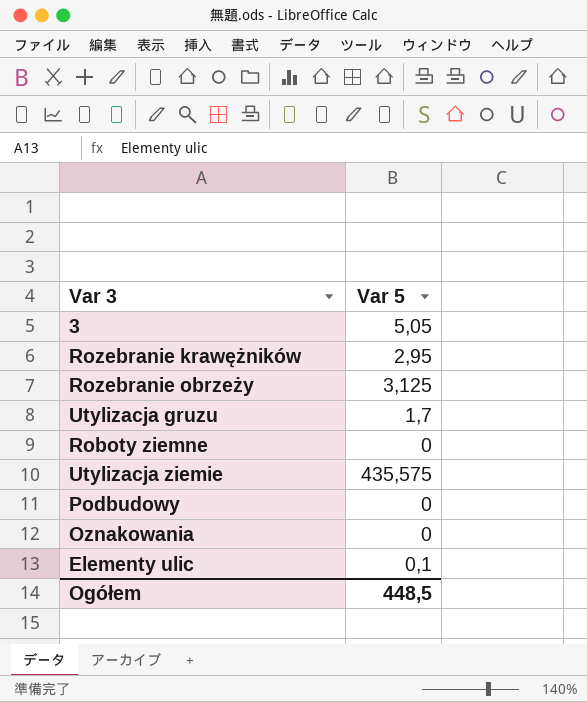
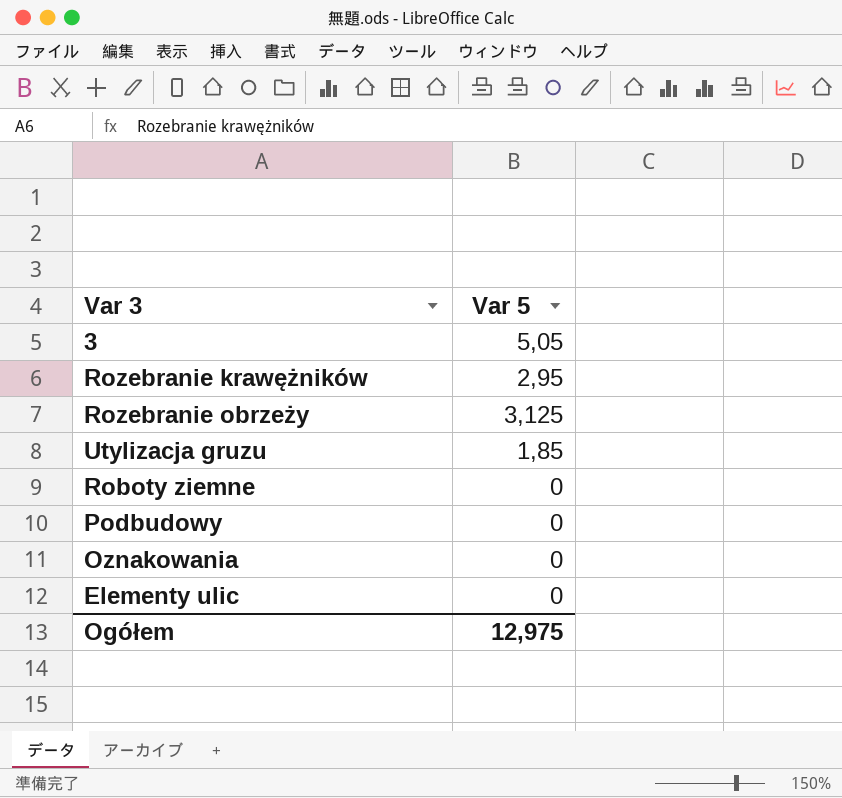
row Utylizacja ziemie: 435,575 -> none
Utylizacja gruzu | Var 5: 1,7 -> 1,85
Elementy ulic | Var 5: 0,1 -> 0
Ogółem | Var 5: 448,5 -> 12,975

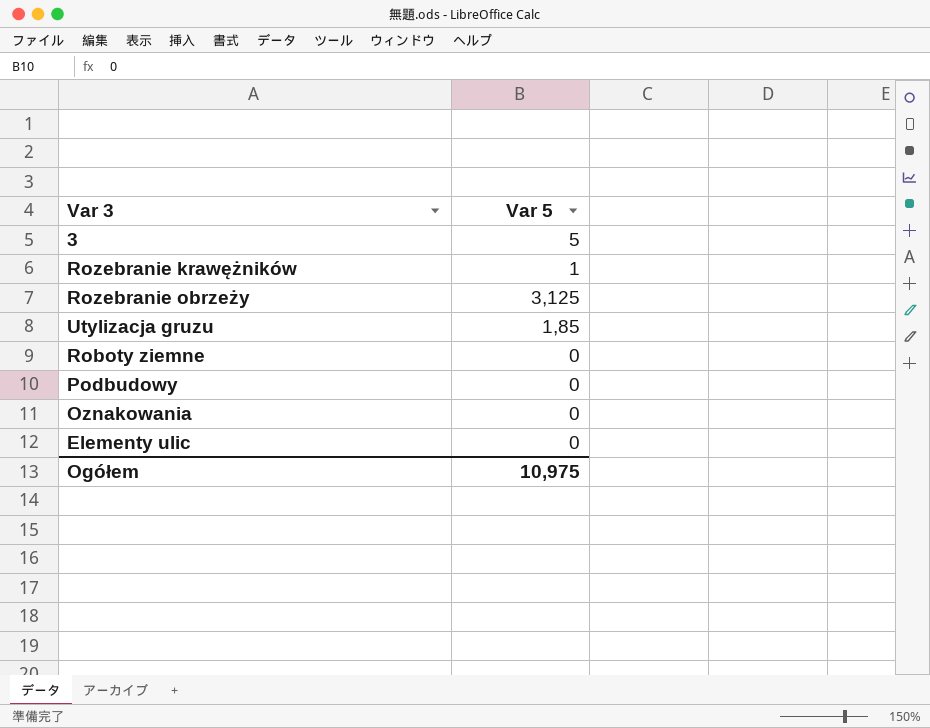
3 | Var 5: 5,05 -> 5
Rozebranie krawężników | Var 5: 2,95 -> 1
Ogółem | Var 5: 12,975 -> 10,975

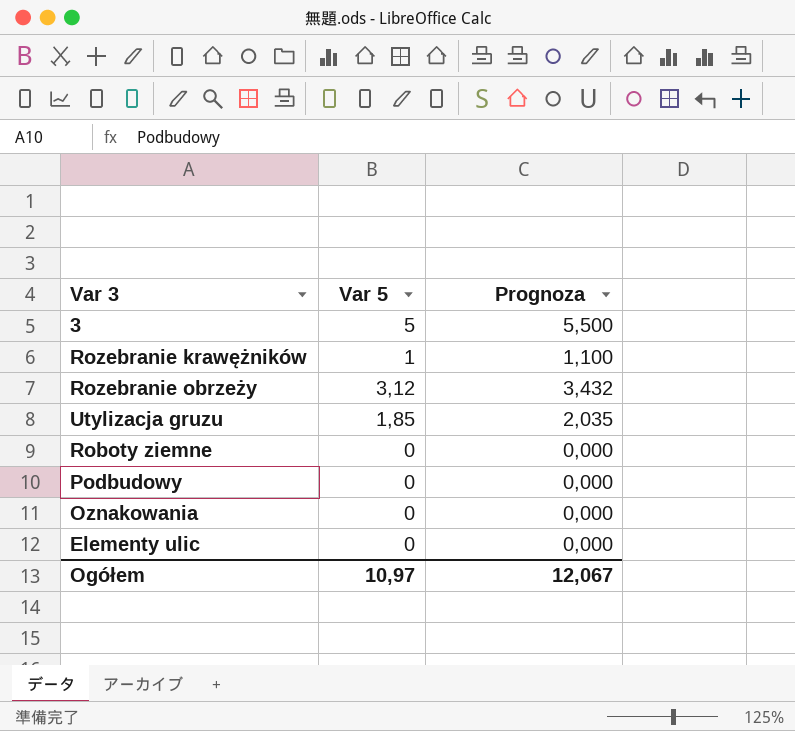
column Prognoza | formula: none -> [Var 5] * 1,1
Rozebranie obrzeży | Var 5: 3,125 -> 3,12
Ogółem | Var 5: 10,975 -> 10,97

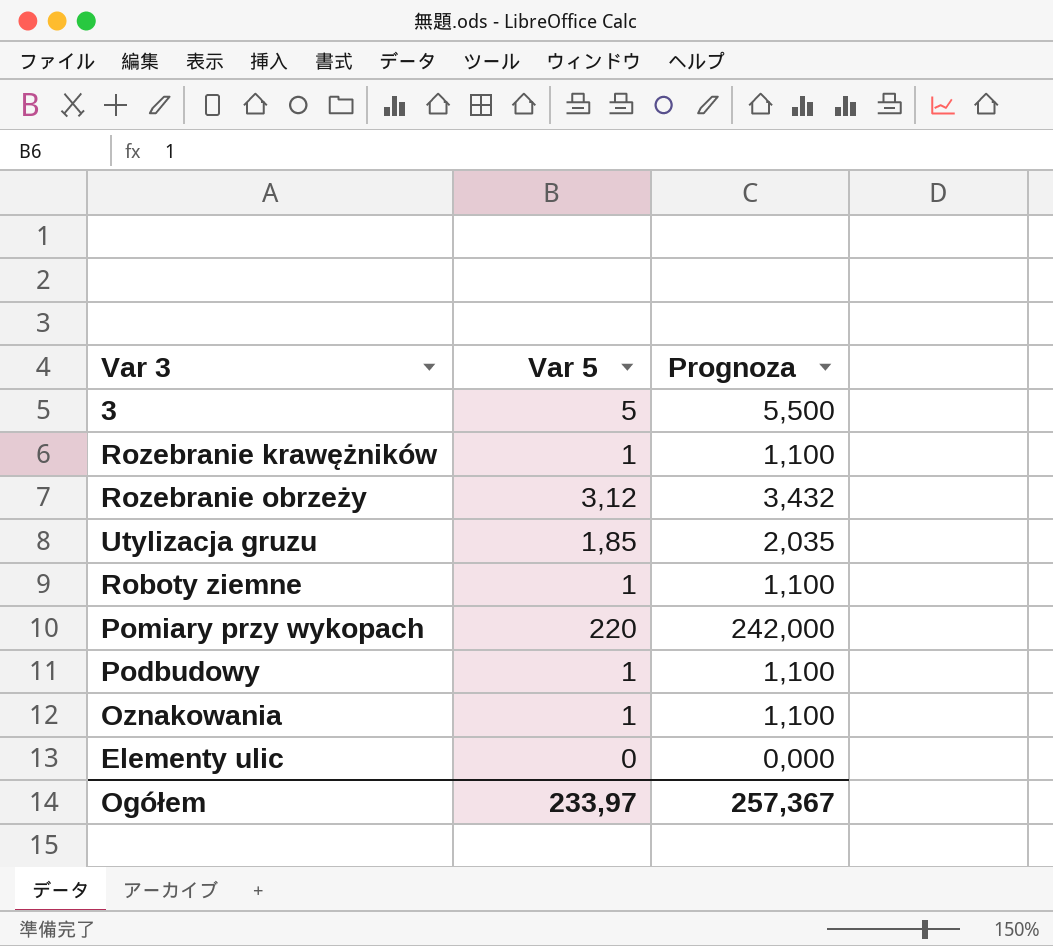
Roboty ziemne | Var 5: 0 -> 1
Roboty ziemne | Prognoza: 0,000 -> 1,100
row Pomiary przy wykopach: none -> 220 | 242,000
Podbudowy | Var 5: 0 -> 1
Podbudowy | Prognoza: 0,000 -> 1,100
Oznakowania | Var 5: 0 -> 1
Oznakowania | Prognoza: 0,000 -> 1,100
Ogółem | Var 5: 10,97 -> 233,97
Ogółem | Prognoza: 12,067 -> 257,367

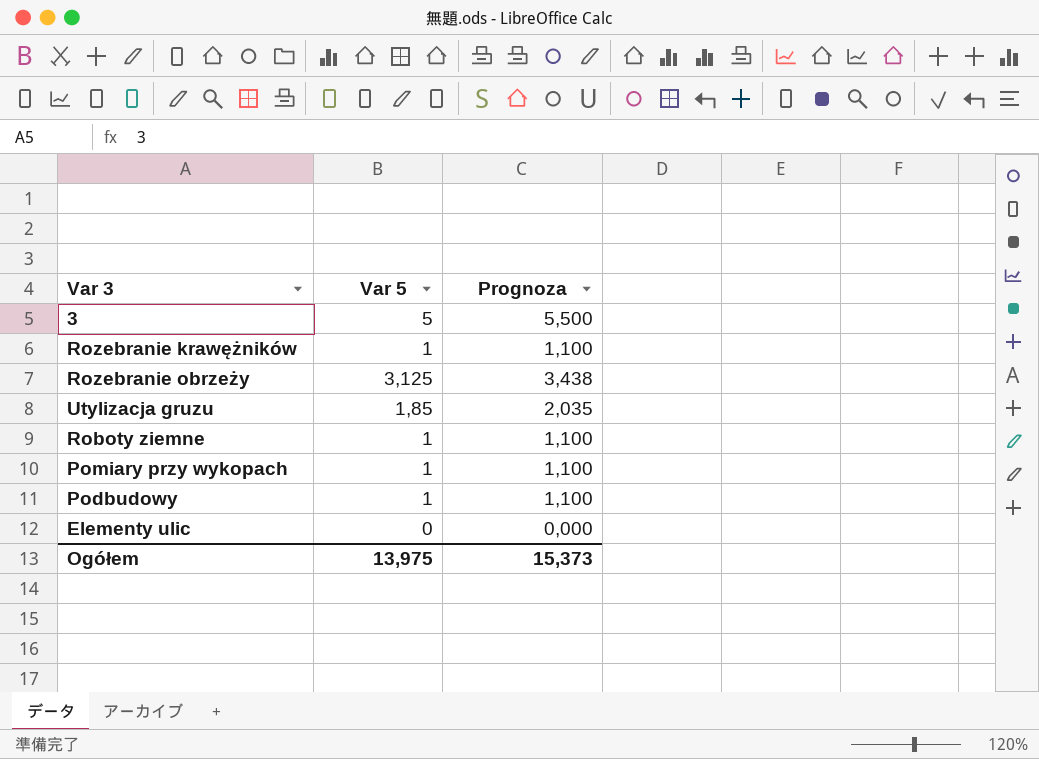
row Oznakowania: 1 | 1,100 -> none
Rozebranie obrzeży | Var 5: 3,12 -> 3,125
Rozebranie obrzeży | Prognoza: 3,432 -> 3,438
Pomiary przy wykopach | Var 5: 220 -> 1
Pomiary przy wykopach | Prognoza: 242,000 -> 1,100
Ogółem | Var 5: 233,97 -> 13,975
Ogółem | Prognoza: 257,367 -> 15,373

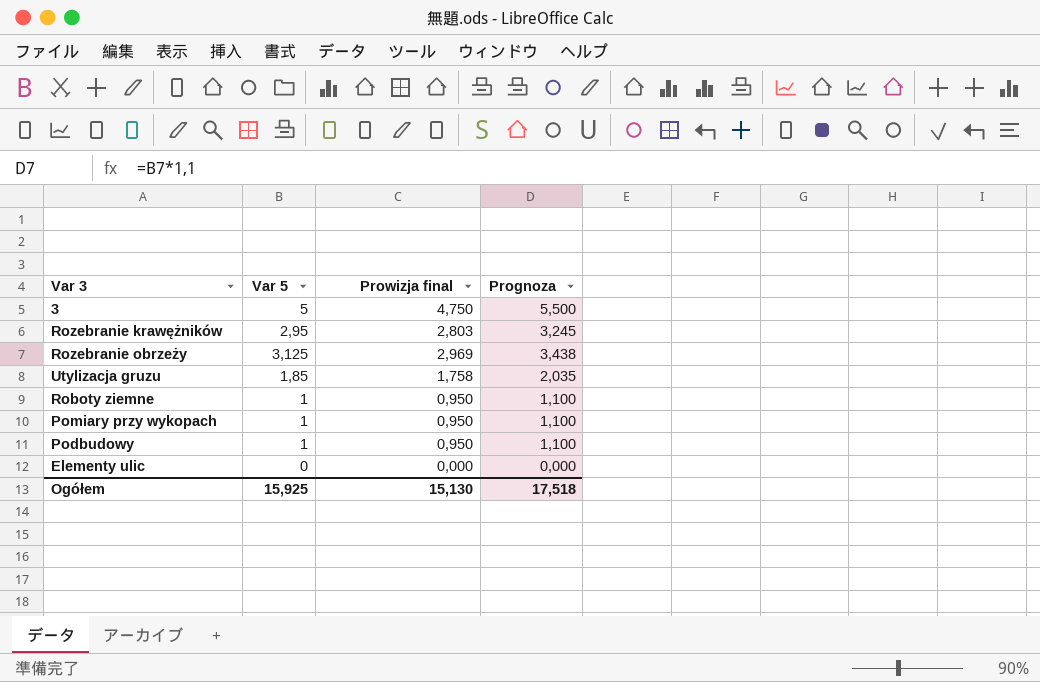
column Prowizja final | formula: none -> [Var 5] * 0,95
Rozebranie krawężników | Var 5: 1 -> 2,95
Rozebranie krawężników | Prognoza: 1,100 -> 3,245
Ogółem | Var 5: 13,975 -> 15,925
Ogółem | Prognoza: 15,373 -> 17,518

